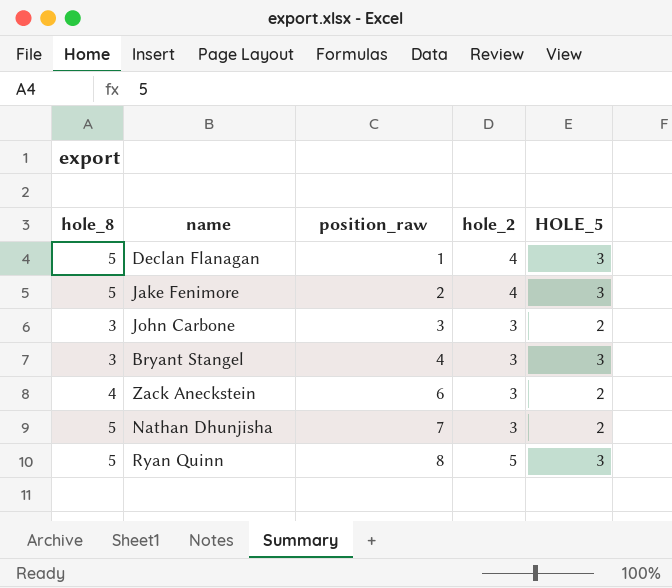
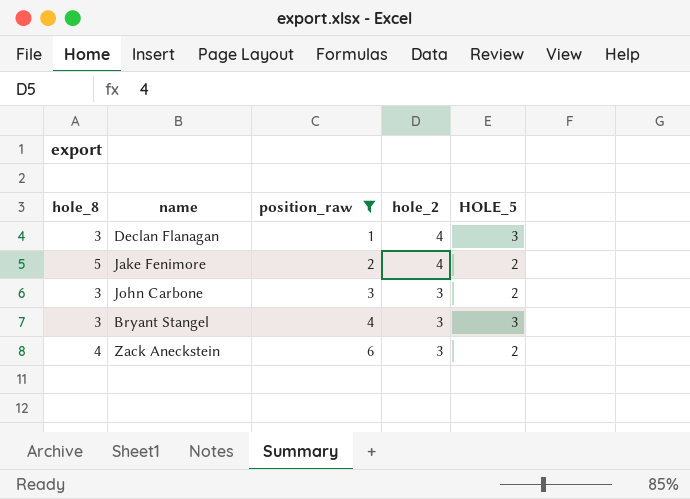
filter: none -> position_raw <= 6
Declan Flanagan | hole_8: 5 -> 3
Jake Fenimore | HOLE_5: 3 -> 2

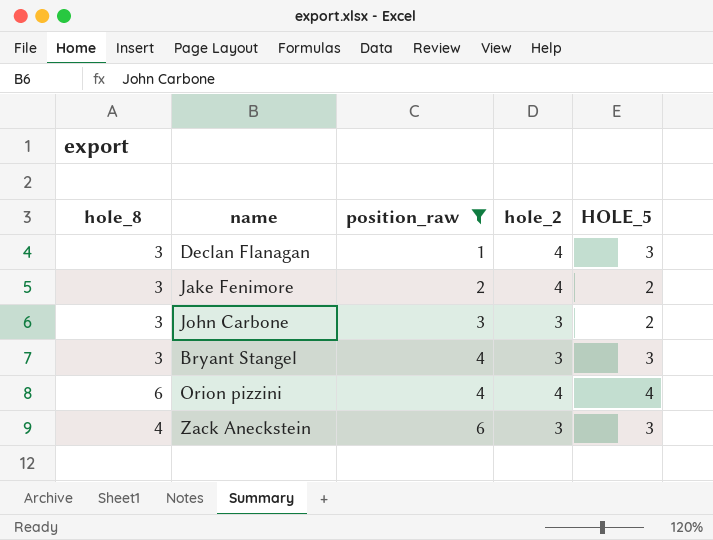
Jake Fenimore | hole_8: 5 -> 3
row Orion pizzini: none -> 6 | 4 | 4 | 4
Zack Aneckstein | HOLE_5: 2 -> 3

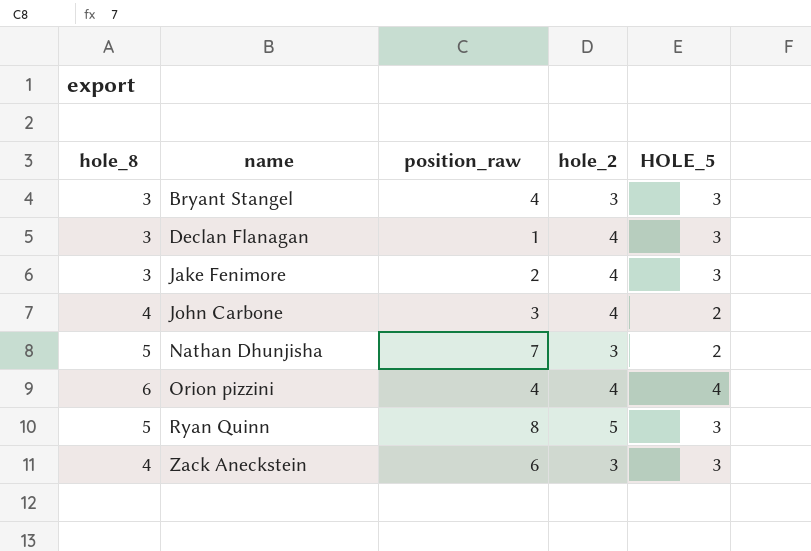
filter: position_raw <= 6 -> none
row order: position_raw ascending -> name ascending
Jake Fenimore | HOLE_5: 2 -> 3
John Carbone | hole_8: 3 -> 4
John Carbone | hole_2: 3 -> 4

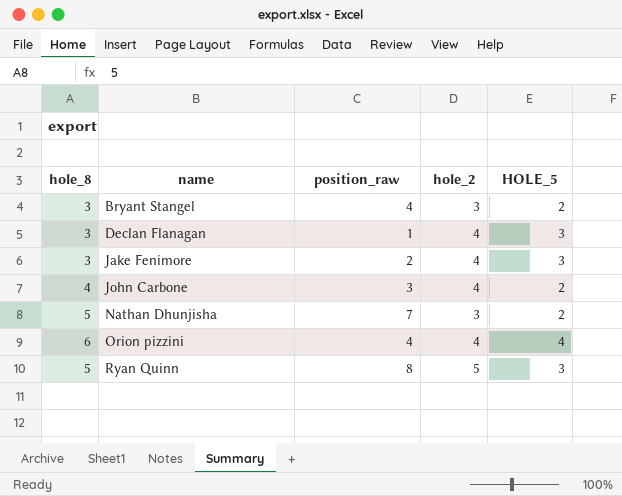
row Zack Aneckstein: 4 | 6 | 3 | 3 -> none
Bryant Stangel | HOLE_5: 3 -> 2

